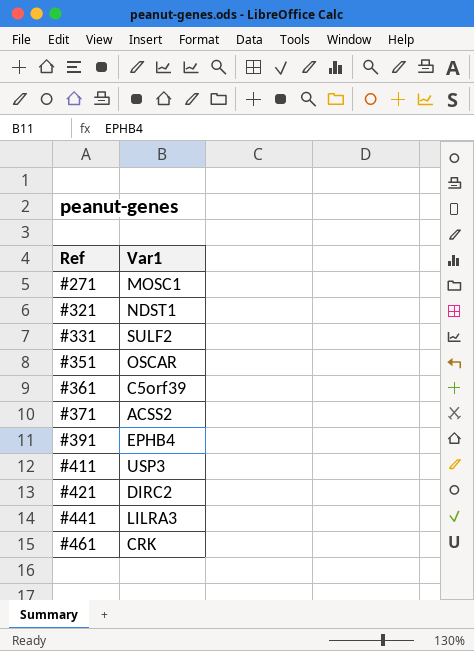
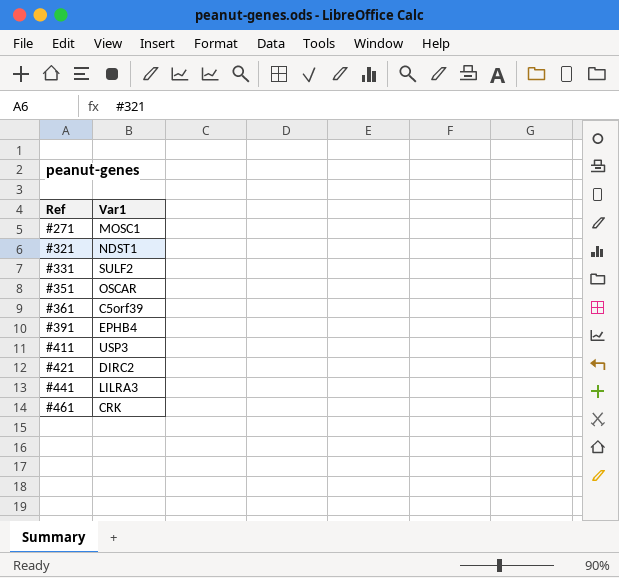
row #371: ACSS2 -> none

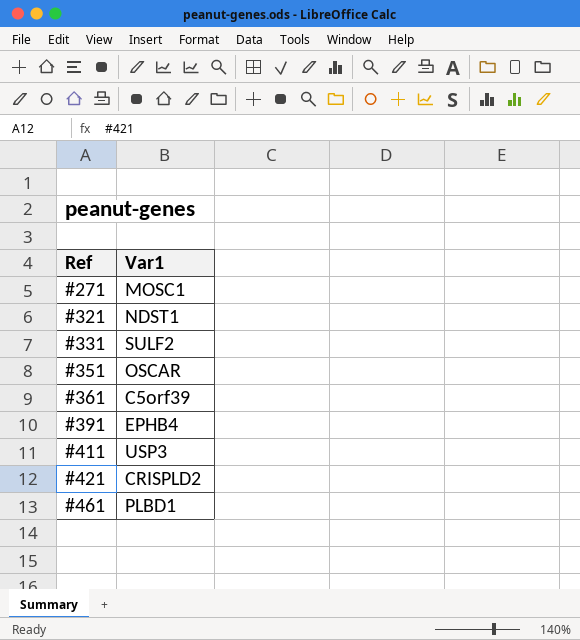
row #441: LILRA3 -> none
#421 | Var1: DIRC2 -> CRISPLD2
#461 | Var1: CRK -> PLBD1

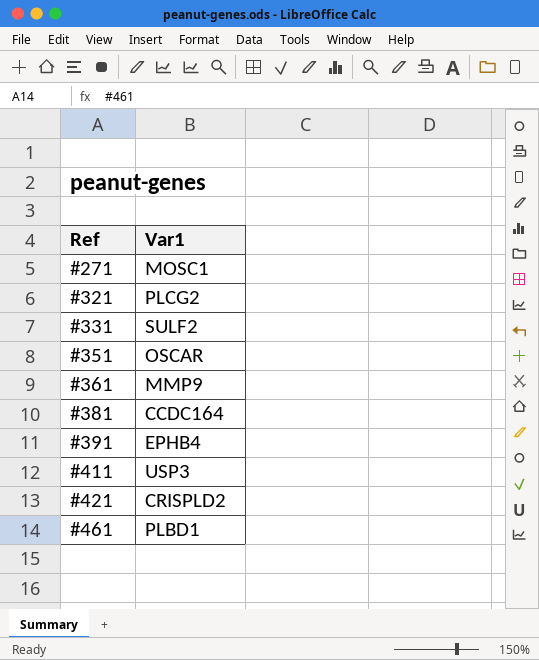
#321 | Var1: NDST1 -> PLCG2
#361 | Var1: C5orf39 -> MMP9
row #381: none -> CCDC164

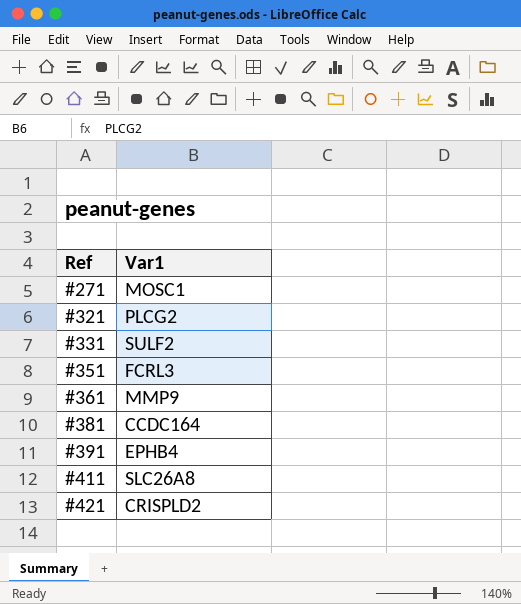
row #461: PLBD1 -> none
#351 | Var1: OSCAR -> FCRL3
#411 | Var1: USP3 -> SLC26A8

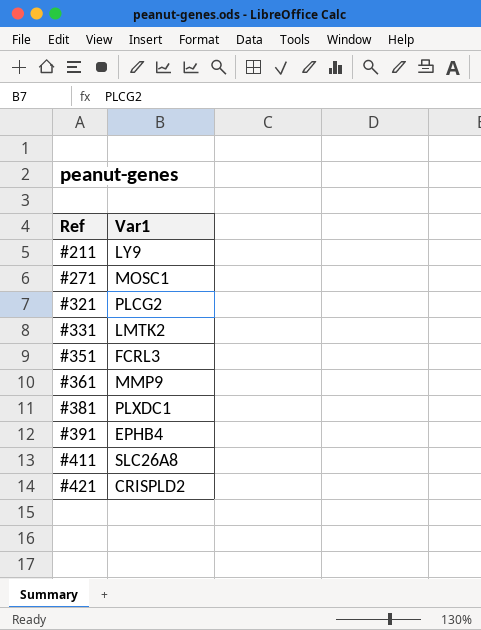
row #211: none -> LY9
#331 | Var1: SULF2 -> LMTK2
#381 | Var1: CCDC164 -> PLXDC1

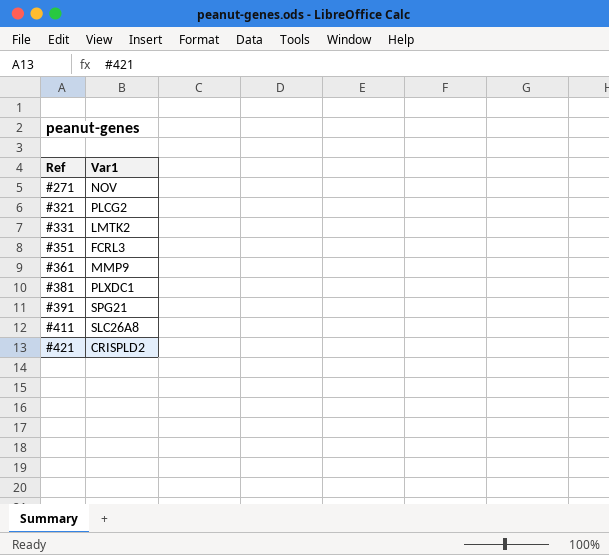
row #211: LY9 -> none
#271 | Var1: MOSC1 -> NOV
#391 | Var1: EPHB4 -> SPG21

